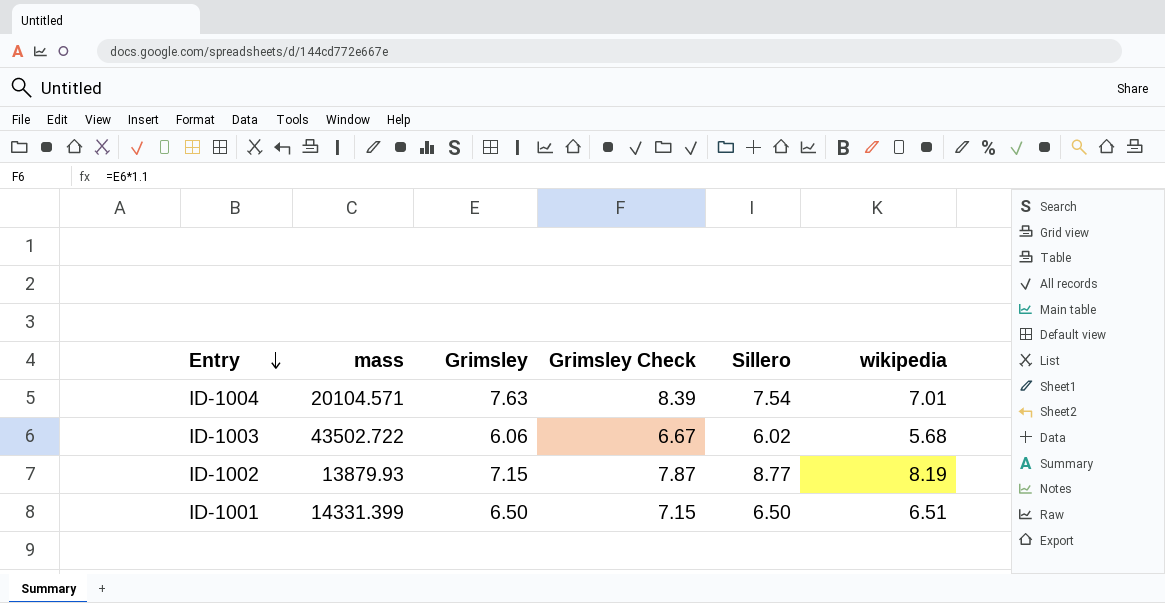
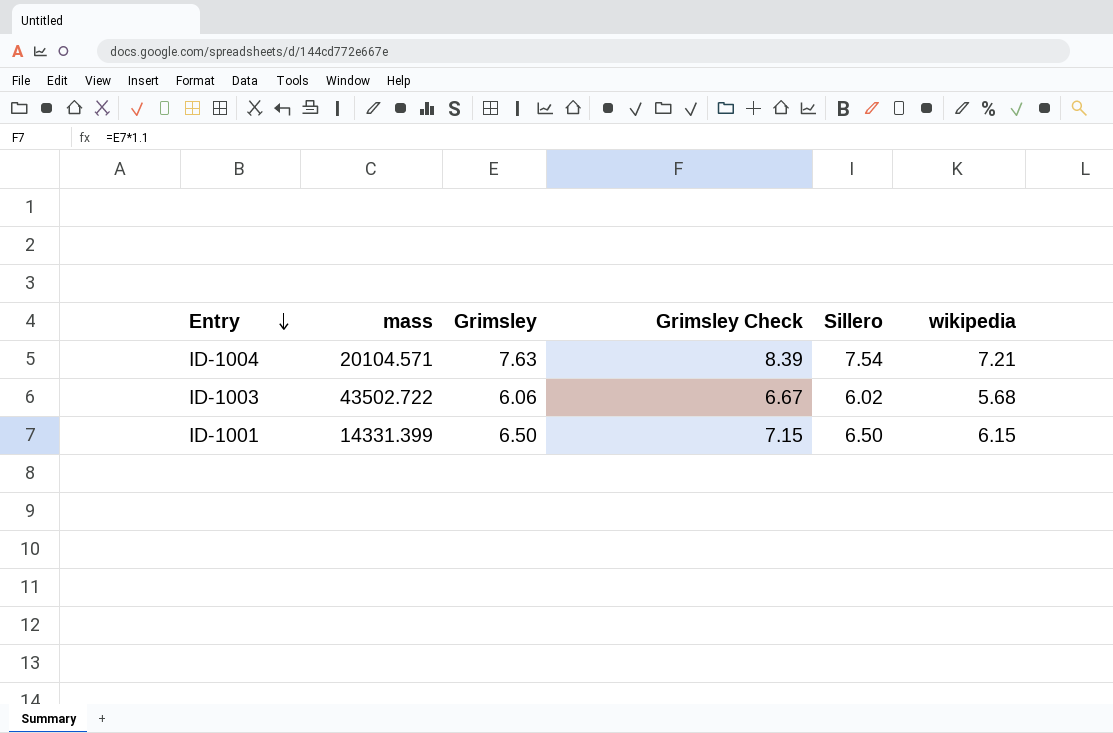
row ID-1002: 13879.93 | 7.15 | 7.87 | 8.77 | 8.19 -> none
ID-1004 | wikipedia: 7.01 -> 7.21
ID-1001 | wikipedia: 6.51 -> 6.15

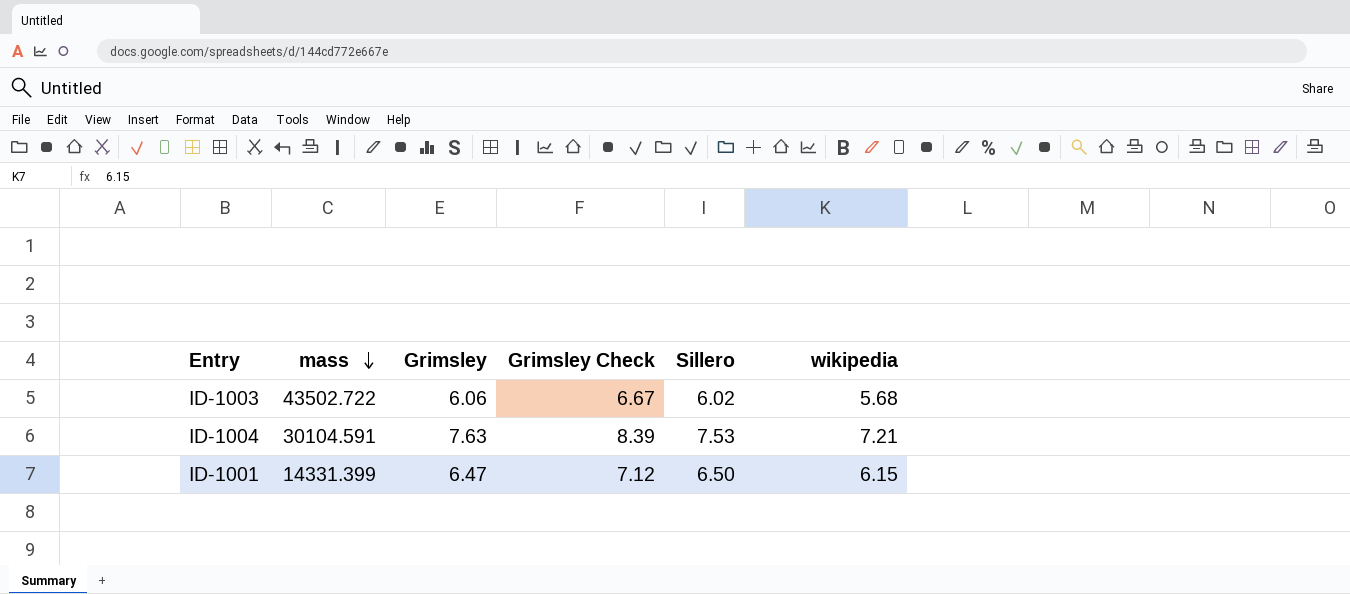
row order: Entry descending -> mass descending
ID-1004 | mass: 20104.571 -> 30104.591
ID-1004 | Sillero: 7.54 -> 7.53
ID-1001 | Grimsley: 6.50 -> 6.47
ID-1001 | Grimsley Check: 7.15 -> 7.12

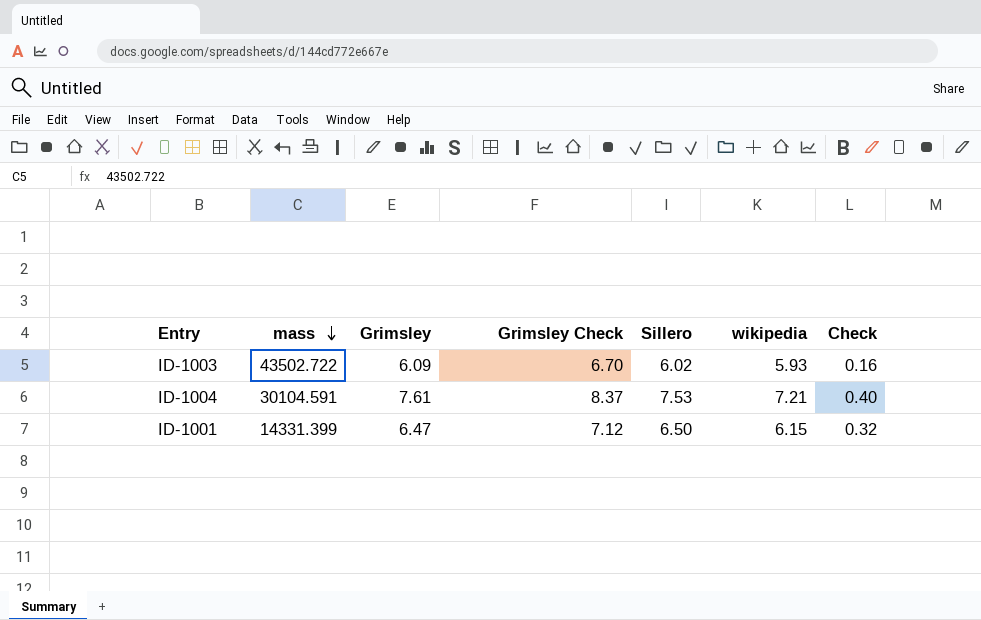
column Check | formula: none -> [Grimsley] - [wikipedia]
ID-1003 | Grimsley: 6.06 -> 6.09
ID-1003 | Grimsley Check: 6.67 -> 6.70
ID-1003 | wikipedia: 5.68 -> 5.93
ID-1004 | Grimsley: 7.63 -> 7.61
ID-1004 | Grimsley Check: 8.39 -> 8.37

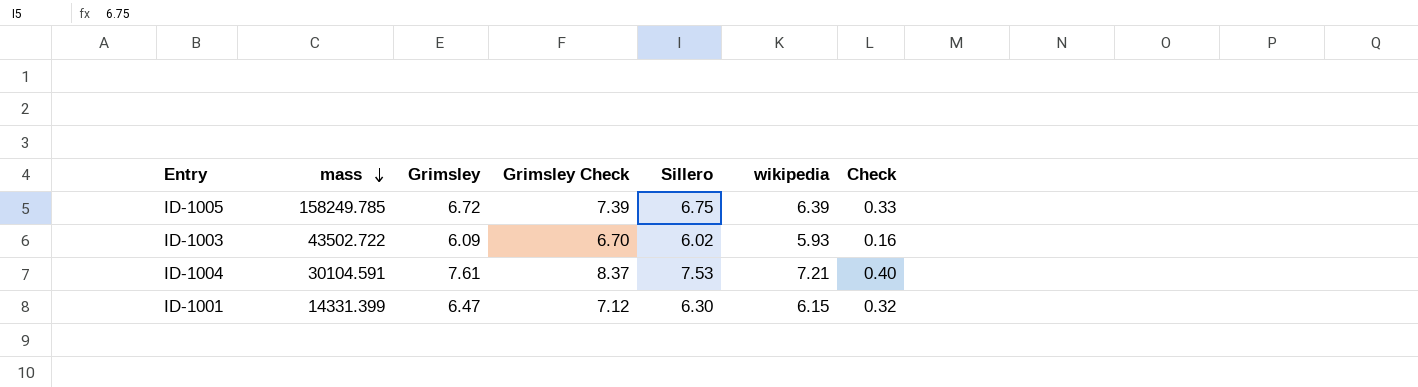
row ID-1005: none -> 158249.785 | 6.72 | 7.39 | 6.75 | 6.39 | 0.33
ID-1001 | Sillero: 6.50 -> 6.30

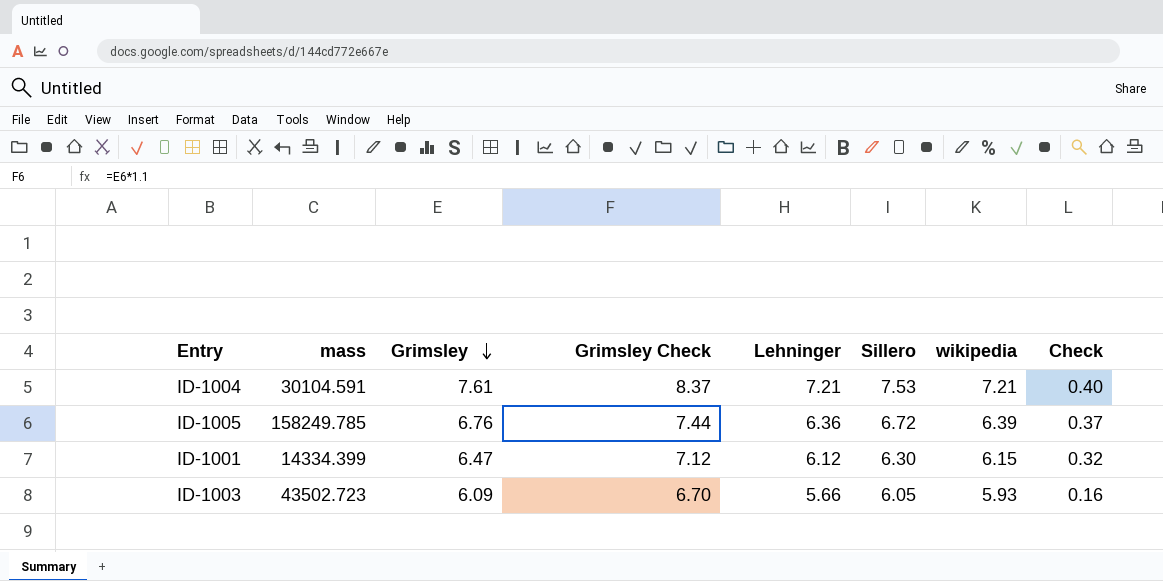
row order: mass descending -> Grimsley descending
column Lehninger | position: none -> 5
ID-1005 | Grimsley: 6.72 -> 6.76
ID-1005 | Grimsley Check: 7.39 -> 7.44
ID-1005 | Sillero: 6.75 -> 6.72
ID-1005 | Check: 0.33 -> 0.37
ID-1001 | mass: 14331.399 -> 14334.399
ID-1003 | mass: 43502.722 -> 43502.723
ID-1003 | Sillero: 6.02 -> 6.05

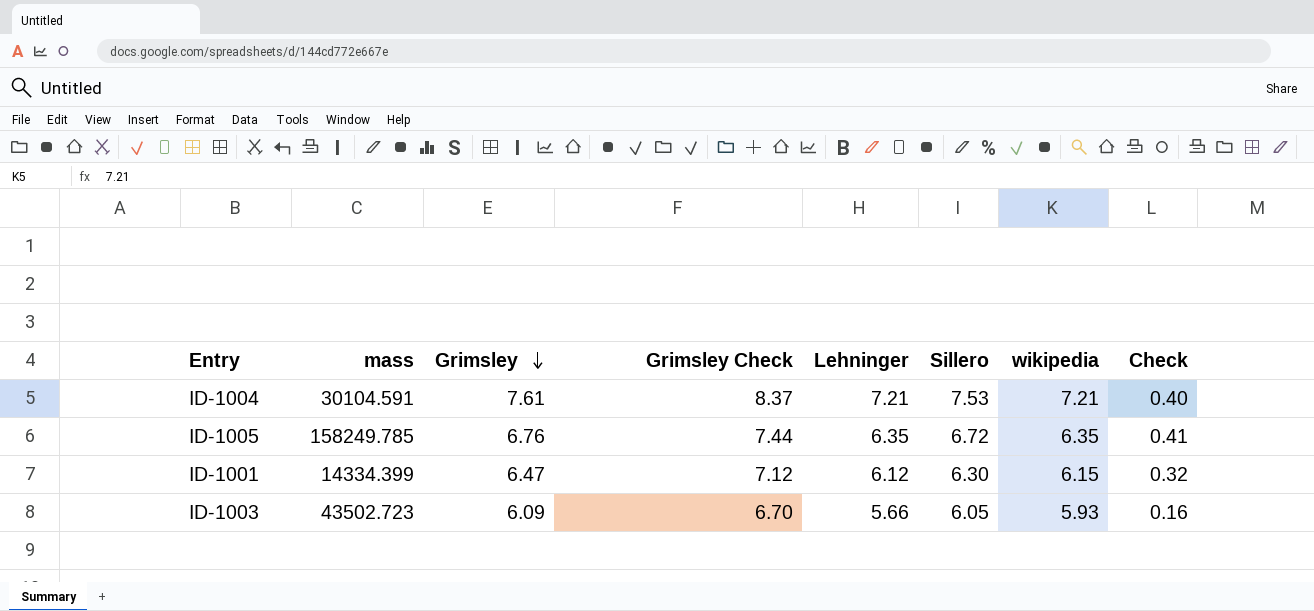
ID-1005 | Lehninger: 6.36 -> 6.35
ID-1005 | wikipedia: 6.39 -> 6.35
ID-1005 | Check: 0.37 -> 0.41

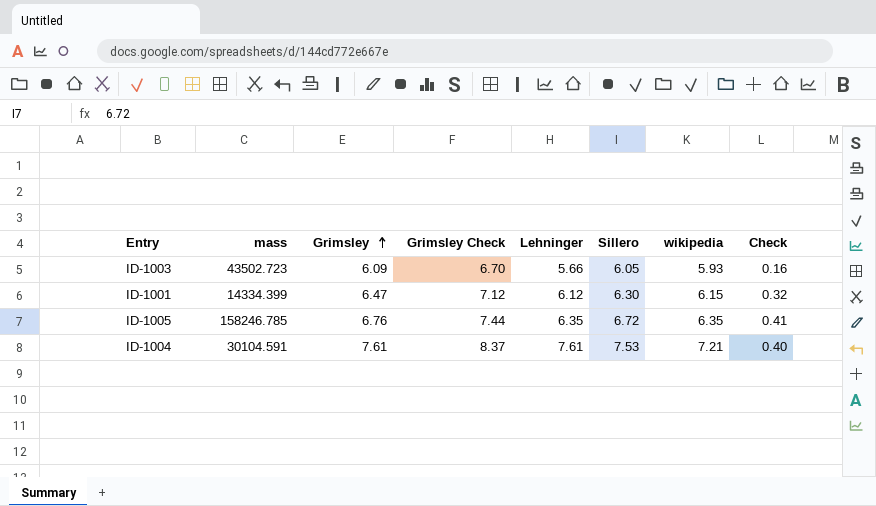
row order: Grimsley descending -> Grimsley ascending
ID-1005 | mass: 158249.785 -> 158246.785
ID-1004 | Lehninger: 7.21 -> 7.61

